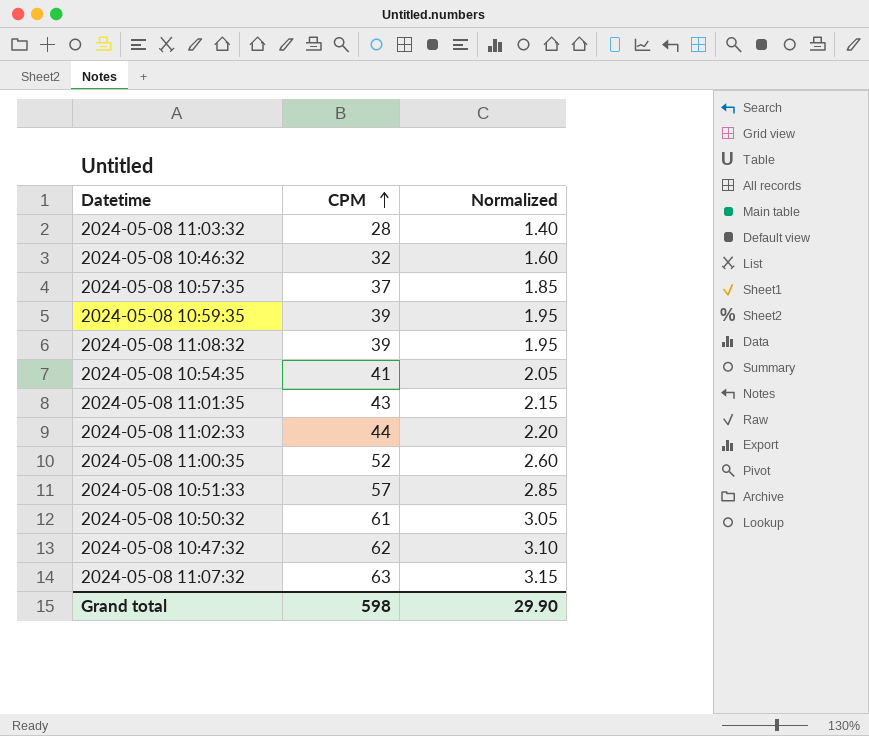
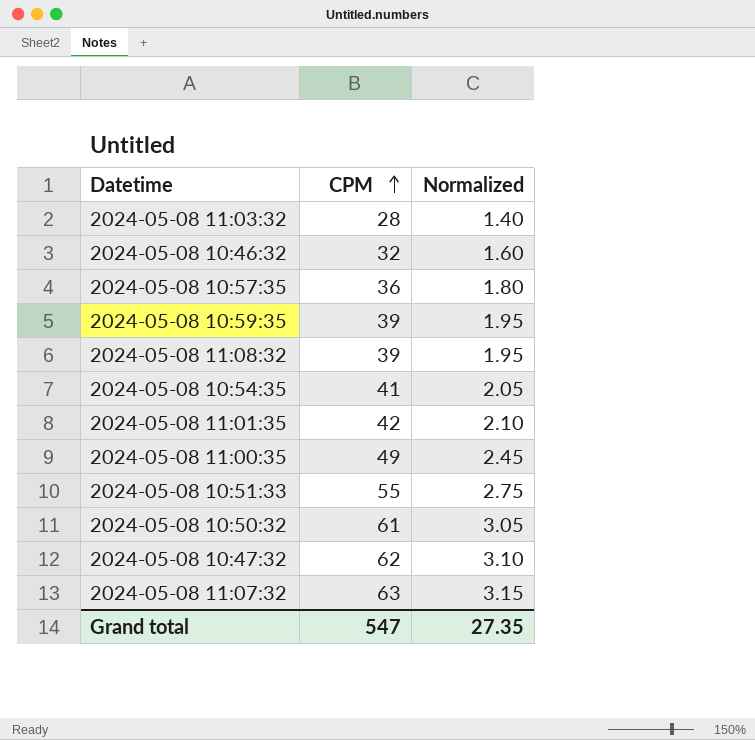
row 2024-05-08 11:02:33: 44 | 2.20 -> none
2024-05-08 10:57:35 | CPM: 37 -> 36
2024-05-08 10:57:35 | Normalized: 1.85 -> 1.80
2024-05-08 11:01:35 | CPM: 43 -> 42
2024-05-08 11:01:35 | Normalized: 2.15 -> 2.10
2024-05-08 11:00:35 | CPM: 52 -> 49
2024-05-08 11:00:35 | Normalized: 2.60 -> 2.45
2024-05-08 10:51:33 | CPM: 57 -> 55
2024-05-08 10:51:33 | Normalized: 2.85 -> 2.75
Grand total | CPM: 598 -> 547
Grand total | Normalized: 29.90 -> 27.35

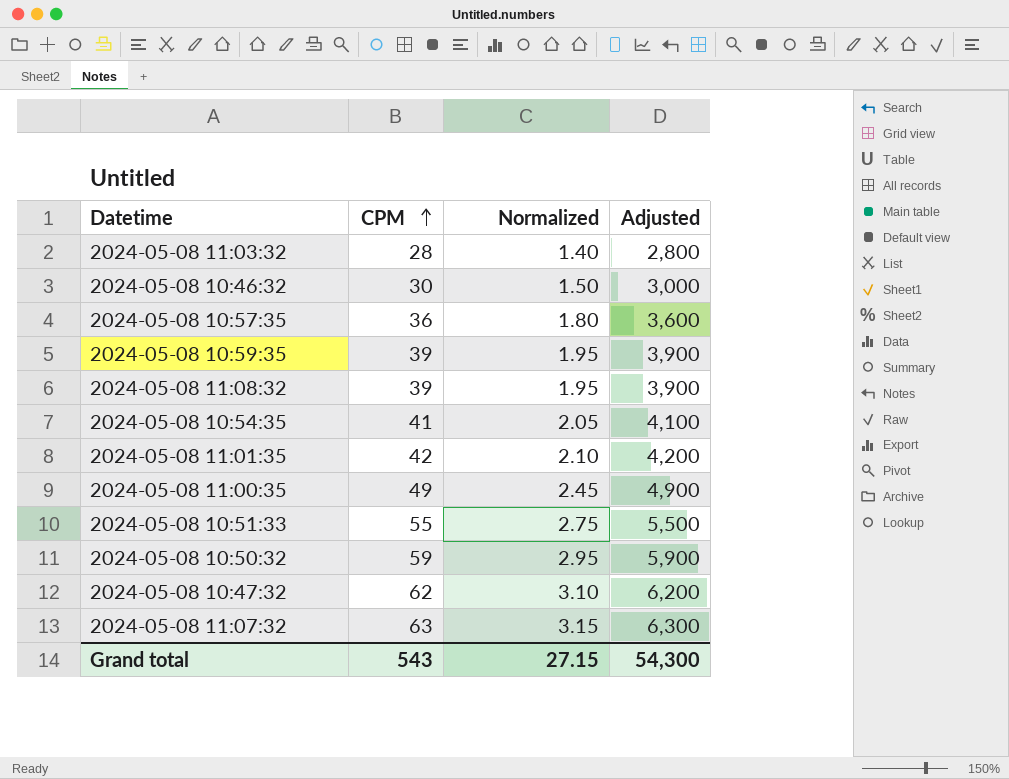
column Adjusted | formula: none -> [CPM] * 100
2024-05-08 10:46:32 | CPM: 32 -> 30
2024-05-08 10:46:32 | Normalized: 1.60 -> 1.50
2024-05-08 10:50:32 | CPM: 61 -> 59
2024-05-08 10:50:32 | Normalized: 3.05 -> 2.95
Grand total | CPM: 547 -> 543
Grand total | Normalized: 27.35 -> 27.15

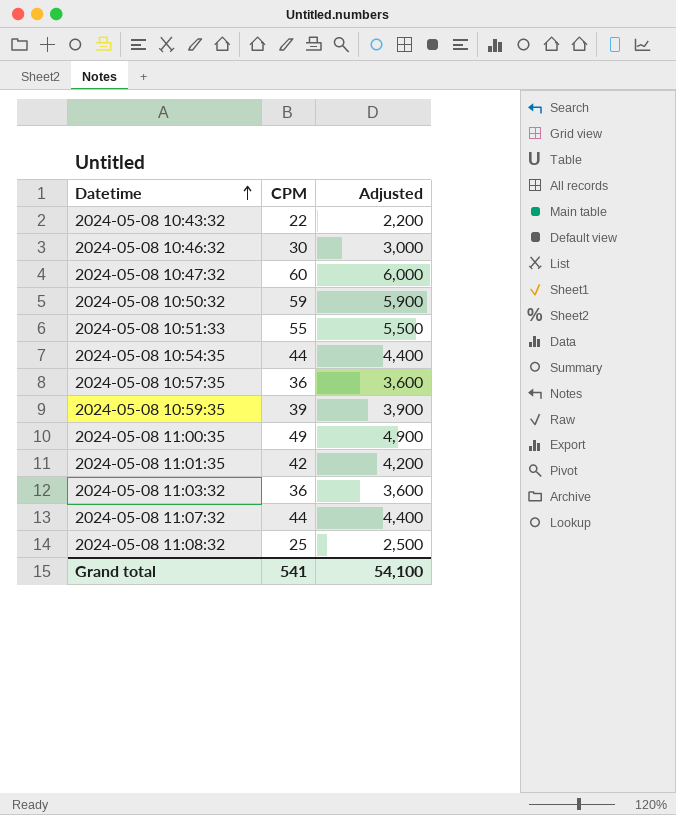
row order: CPM ascending -> Datetime ascending
column Normalized | formula: [CPM] * 0.05 -> none
row 2024-05-08 10:43:32: none -> 22 | 2,200
2024-05-08 10:47:32 | CPM: 62 -> 60
2024-05-08 10:47:32 | Adjusted: 6,200 -> 6,000
2024-05-08 10:54:35 | CPM: 41 -> 44
2024-05-08 10:54:35 | Adjusted: 4,100 -> 4,400
2024-05-08 11:03:32 | CPM: 28 -> 36
2024-05-08 11:03:32 | Adjusted: 2,800 -> 3,600
2024-05-08 11:07:32 | CPM: 63 -> 44
2024-05-08 11:07:32 | Adjusted: 6,300 -> 4,400
2024-05-08 11:08:32 | CPM: 39 -> 25
2024-05-08 11:08:32 | Adjusted: 3,900 -> 2,500
Grand total | CPM: 543 -> 541
Grand total | Adjusted: 54,300 -> 54,100

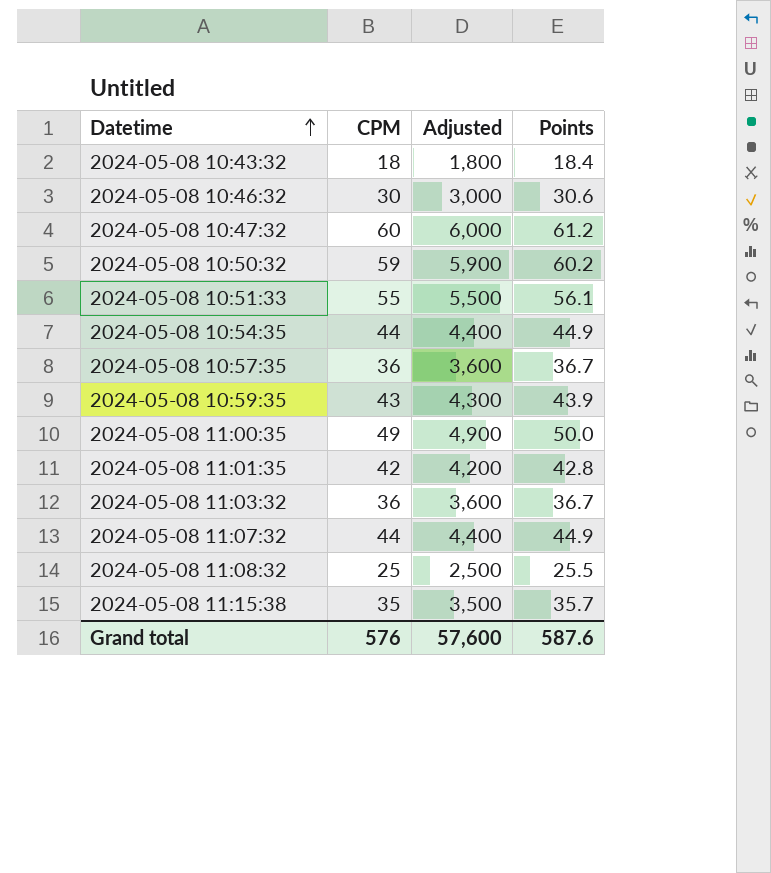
column Points | formula: none -> [CPM] * 1.02
2024-05-08 10:43:32 | CPM: 22 -> 18
2024-05-08 10:43:32 | Adjusted: 2,200 -> 1,800
2024-05-08 10:59:35 | CPM: 39 -> 43
2024-05-08 10:59:35 | Adjusted: 3,900 -> 4,300
row 2024-05-08 11:15:38: none -> 35 | 3,500 | 35.7
Grand total | CPM: 541 -> 576
Grand total | Adjusted: 54,100 -> 57,600

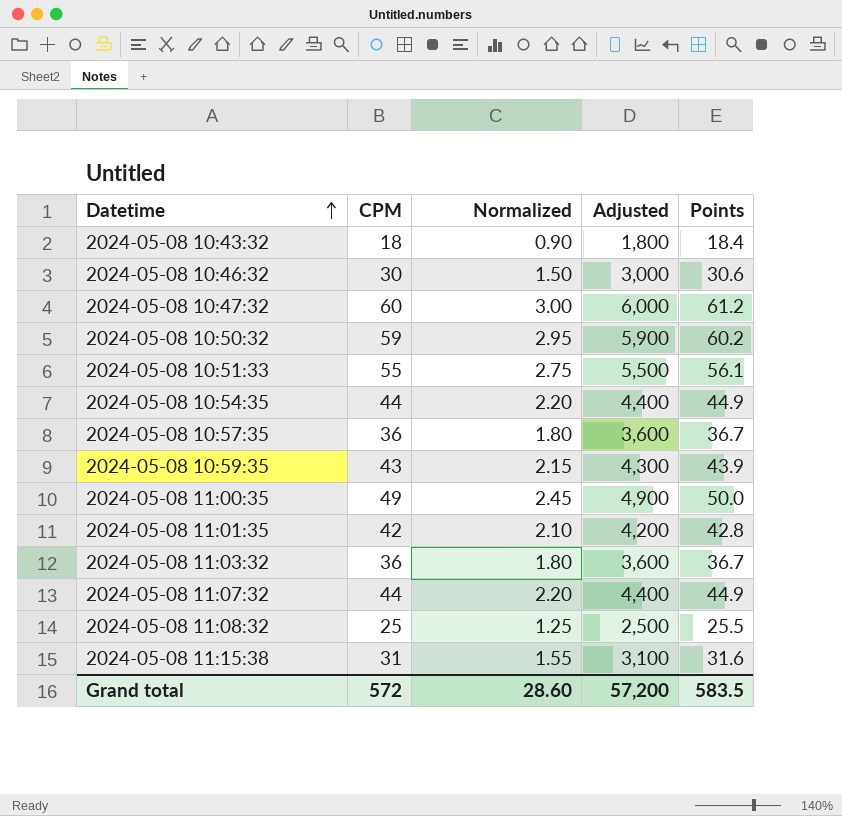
column Normalized | formula: none -> [CPM] * 0.05
2024-05-08 11:15:38 | CPM: 35 -> 31
2024-05-08 11:15:38 | Adjusted: 3,500 -> 3,100
2024-05-08 11:15:38 | Points: 35.7 -> 31.6
Grand total | CPM: 576 -> 572
Grand total | Adjusted: 57,600 -> 57,200
Grand total | Points: 587.6 -> 583.5

